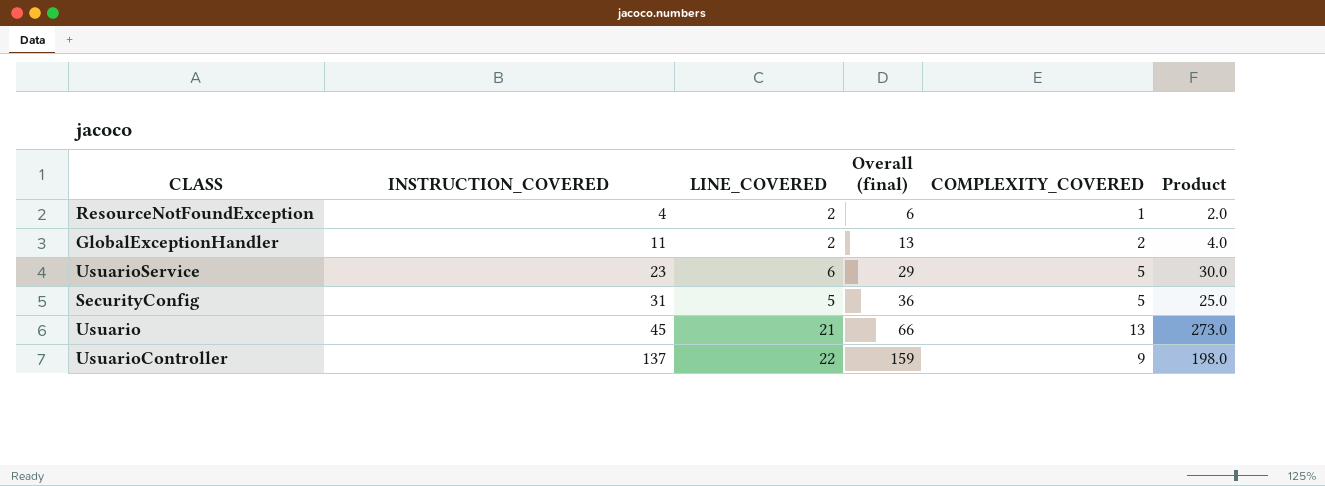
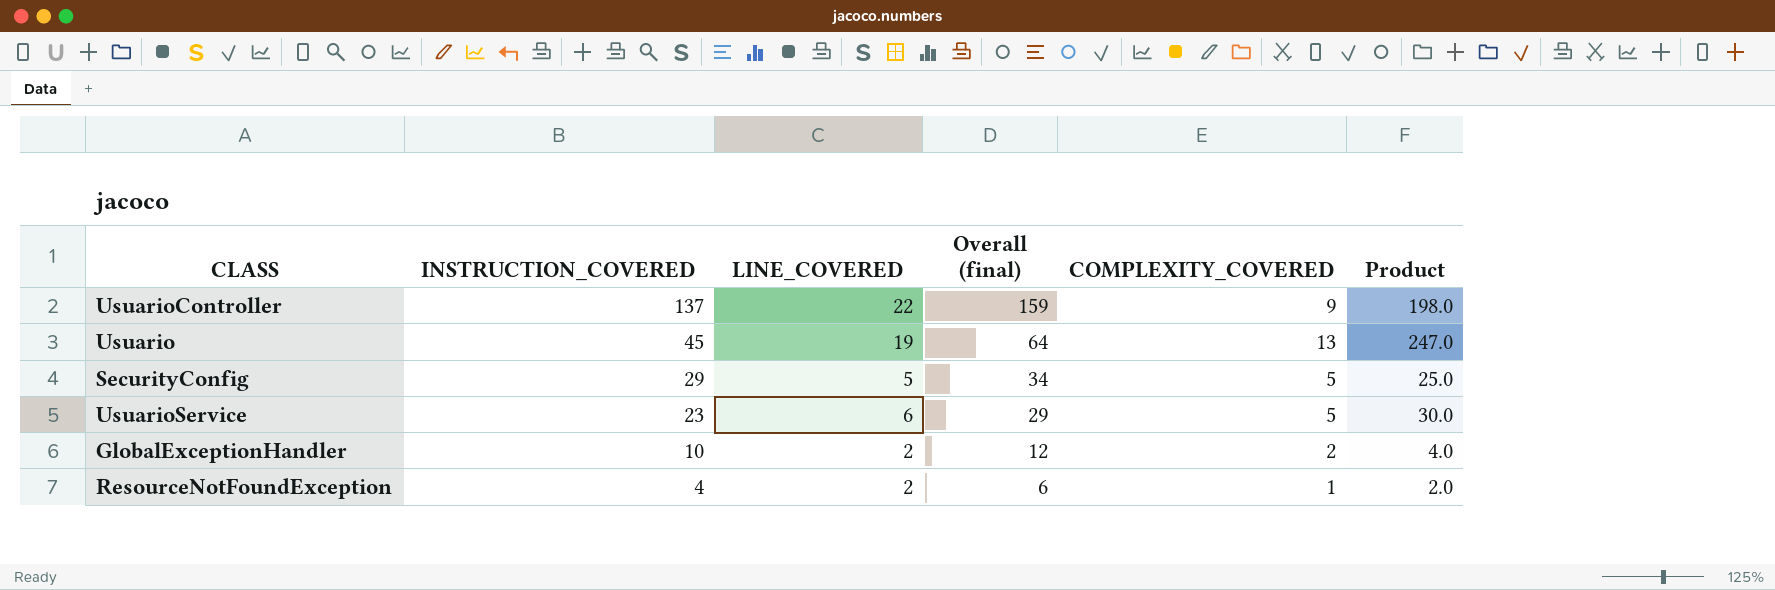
row order: INSTRUCTION_COVERED ascending -> INSTRUCTION_COVERED descending
Usuario | LINE_COVERED: 21 -> 19
Usuario | Overall (final): 66 -> 64
Usuario | Product: 273.0 -> 247.0
SecurityConfig | INSTRUCTION_COVERED: 31 -> 29
SecurityConfig | Overall (final): 36 -> 34
GlobalExceptionHandler | INSTRUCTION_COVERED: 11 -> 10
GlobalExceptionHandler | Overall (final): 13 -> 12

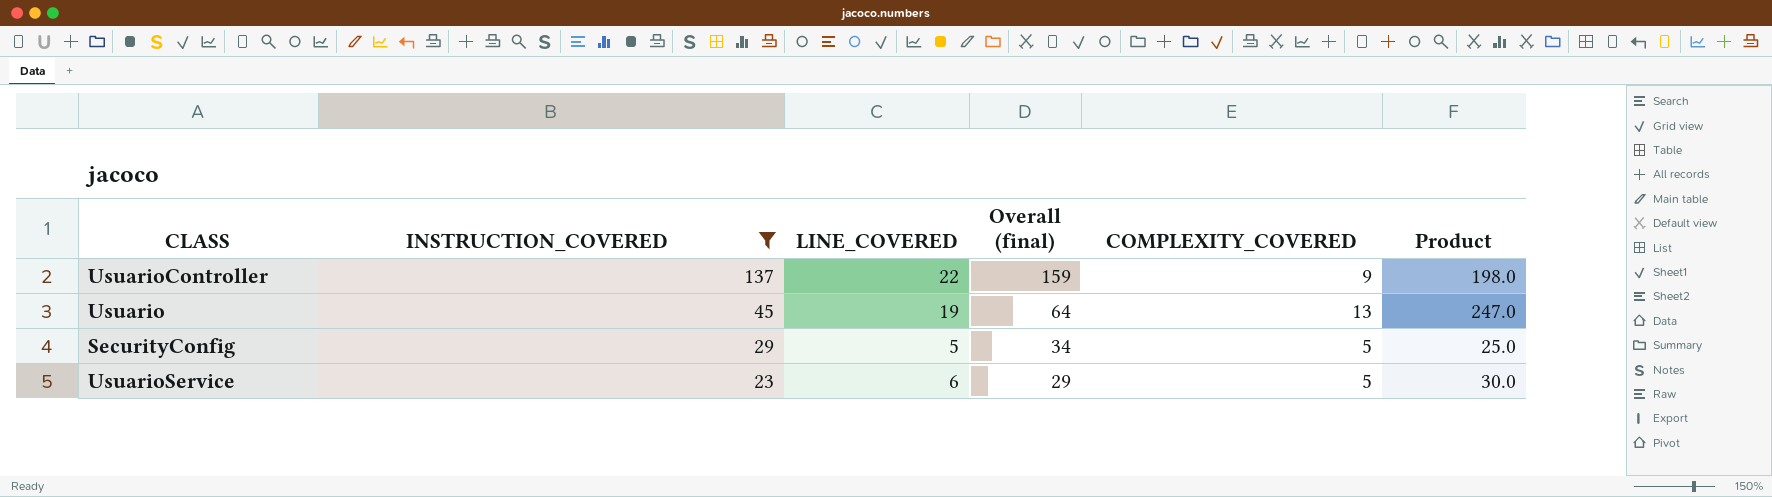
filter: none -> INSTRUCTION_COVERED >= 23

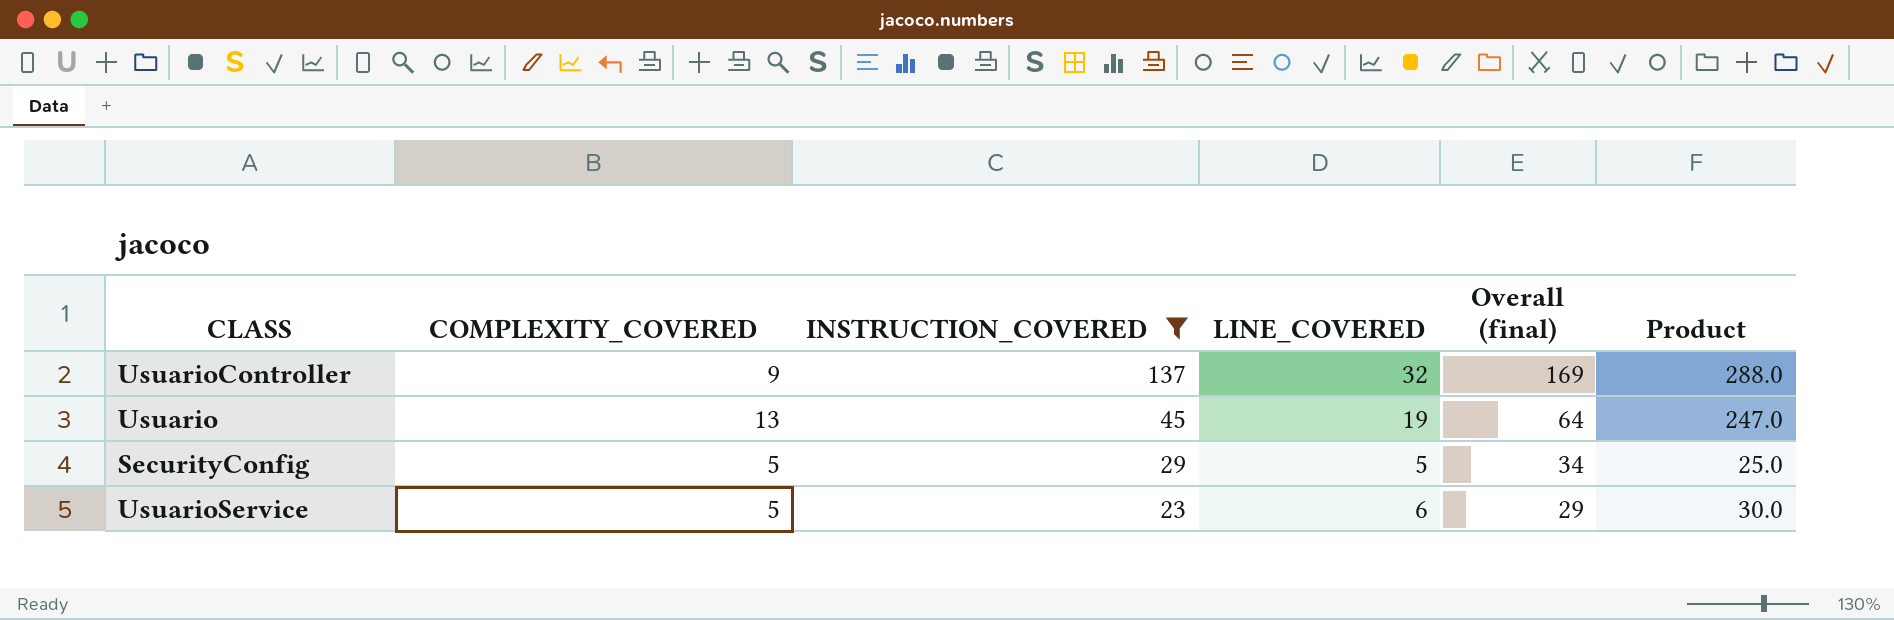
column COMPLEXITY_COVERED | position: 5 -> 2
UsuarioController | LINE_COVERED: 22 -> 32
UsuarioController | Overall (final): 159 -> 169
UsuarioController | Product: 198.0 -> 288.0

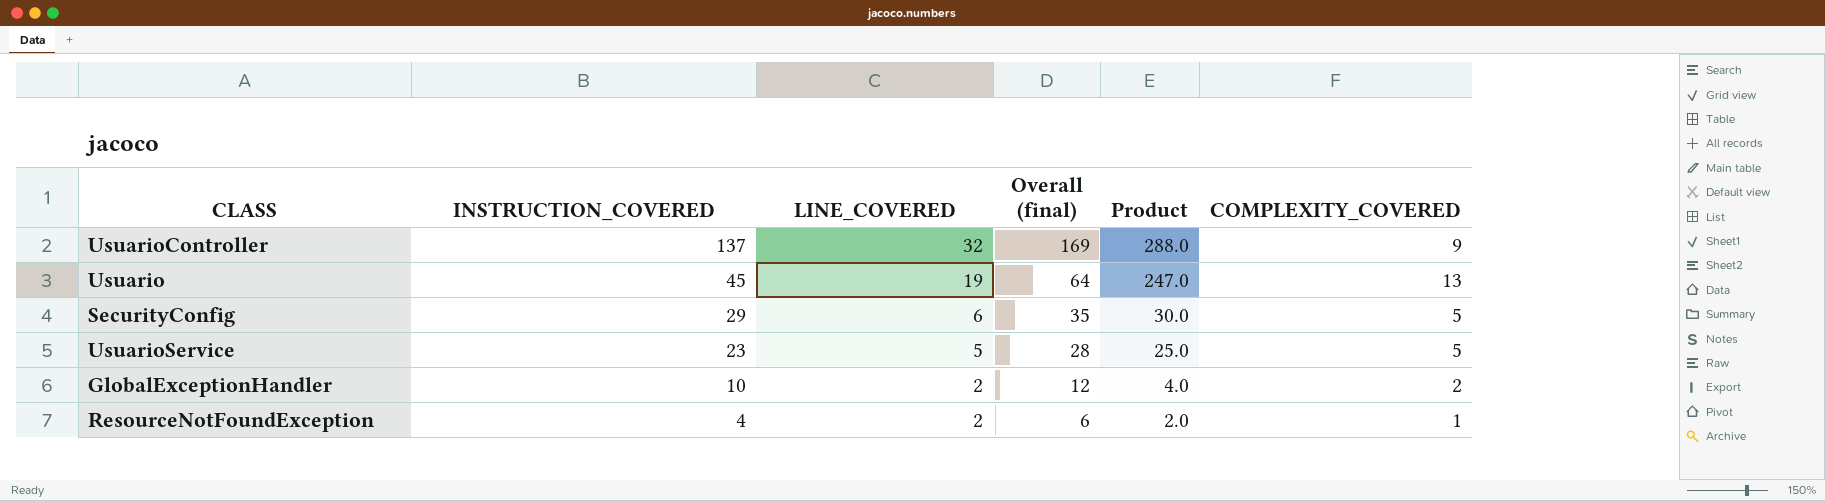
filter: INSTRUCTION_COVERED >= 23 -> none
column COMPLEXITY_COVERED | position: 2 -> 6
SecurityConfig | LINE_COVERED: 5 -> 6
SecurityConfig | Overall (final): 34 -> 35
SecurityConfig | Product: 25.0 -> 30.0
UsuarioService | LINE_COVERED: 6 -> 5
UsuarioService | Overall (final): 29 -> 28
UsuarioService | Product: 30.0 -> 25.0

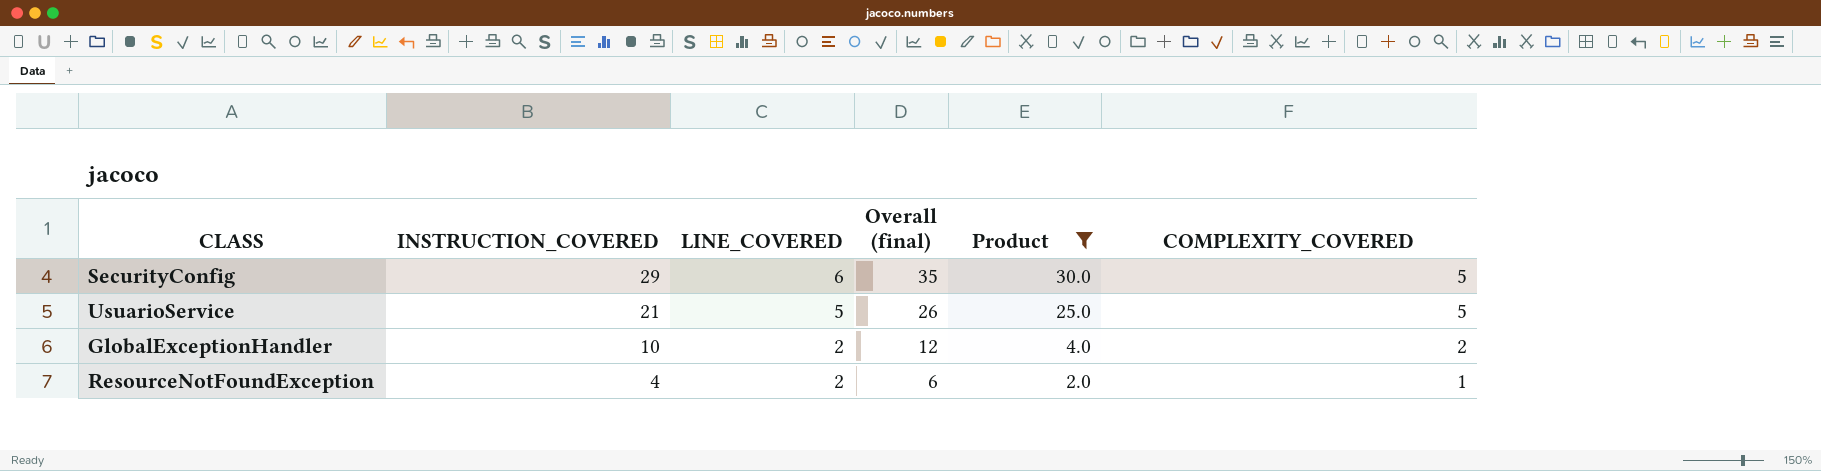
filter: none -> Product <= 30.0
UsuarioService | INSTRUCTION_COVERED: 23 -> 21
UsuarioService | Overall (final): 28 -> 26

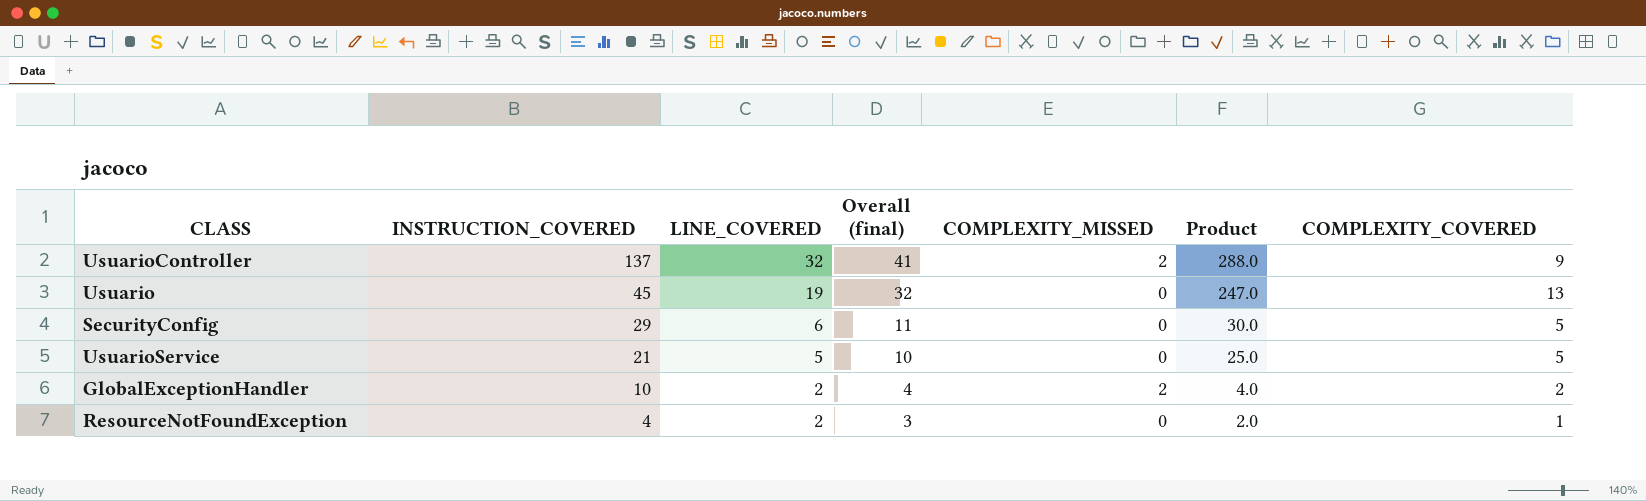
filter: Product <= 30.0 -> none
column Overall (final) | formula: [INSTRUCTION_COVERED] + [LINE_COVERED] -> [LINE_COVERED] + [COMPLEXITY_COVERED]
column COMPLEXITY_MISSED | position: none -> 5

